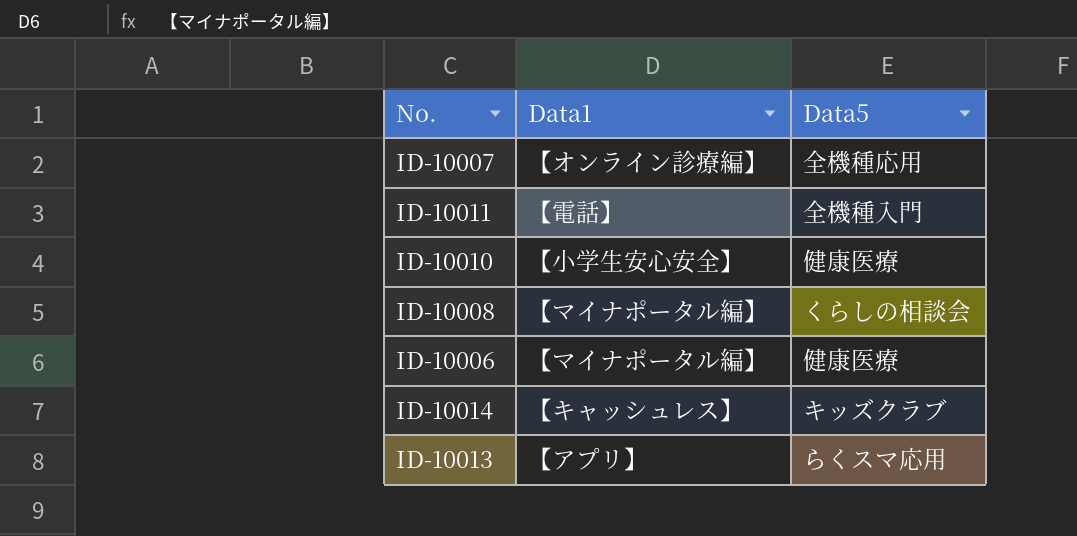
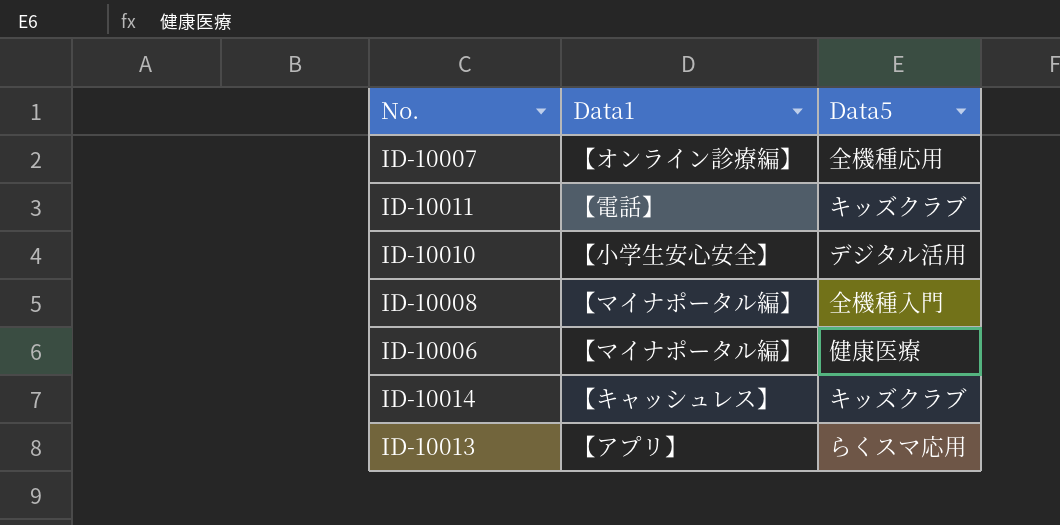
ID-10011 | Data5: 全機種入門 -> キッズクラブ
ID-10010 | Data5: 健康医療 -> デジタル活用
ID-10008 | Data5: くらしの相談会 -> 全機種入門

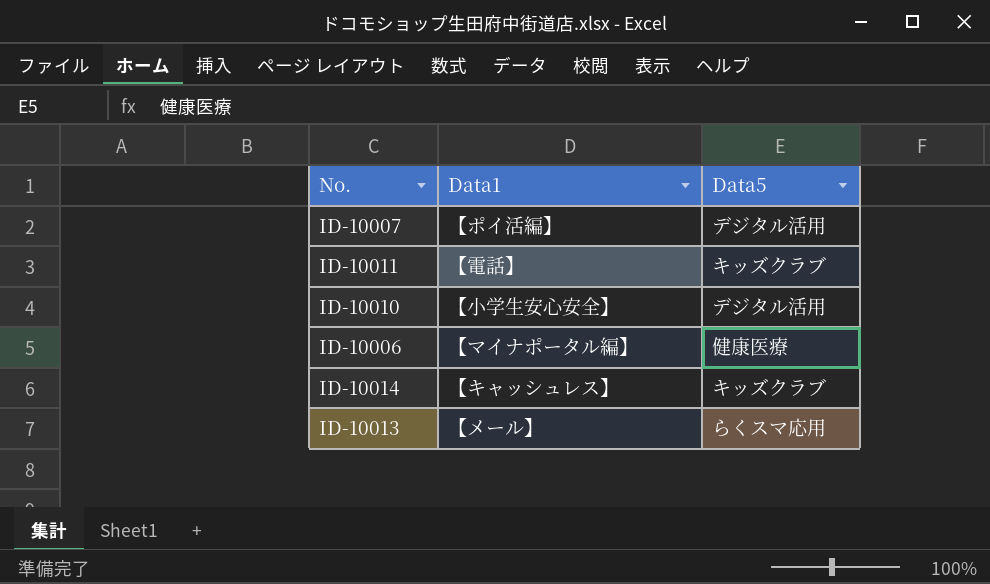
row ID-10008: 【マイナポータル編】 | 全機種入門 -> none
ID-10007 | Data1: 【オンライン診療編】 -> 【ポイ活編】
ID-10007 | Data5: 全機種応用 -> デジタル活用
ID-10013 | Data1: 【アプリ】 -> 【メール】

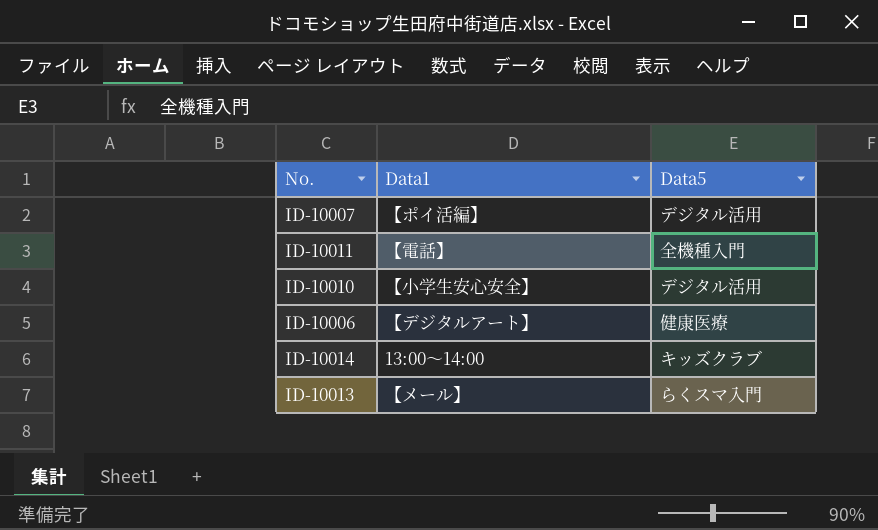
ID-10011 | Data5: キッズクラブ -> 全機種入門
ID-10006 | Data1: 【マイナポータル編】 -> 【デジタルアート】
ID-10014 | Data1: 【キャッシュレス】 -> 13:00～14:00
ID-10013 | Data5: らくスマ応用 -> らくスマ入門

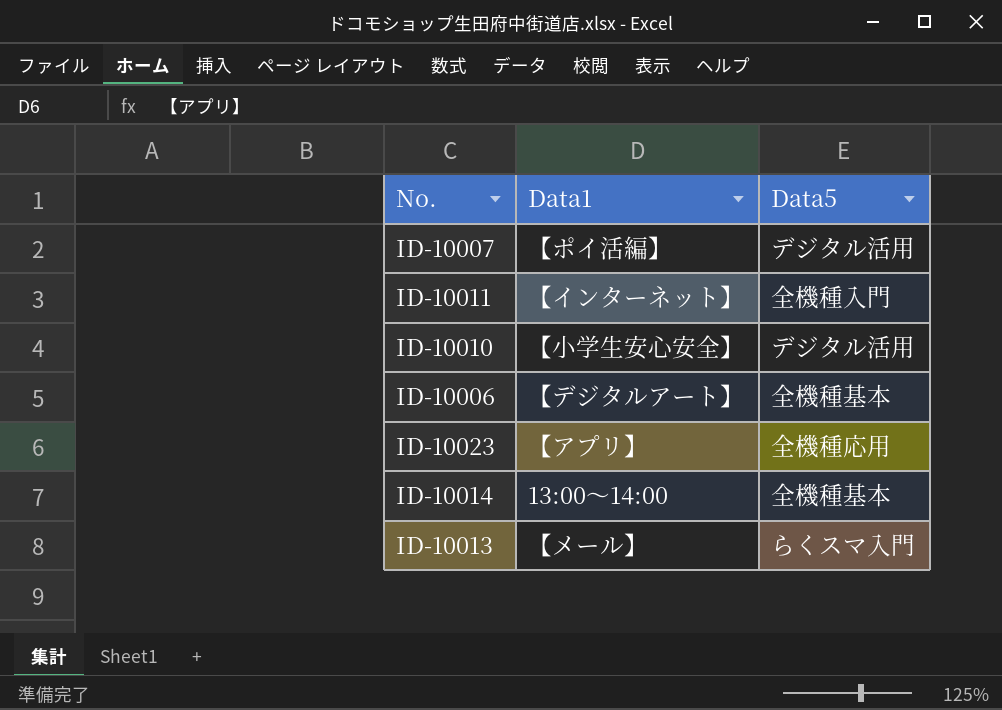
ID-10011 | Data1: 【電話】 -> 【インターネット】
ID-10006 | Data5: 健康医療 -> 全機種基本
row ID-10023: none -> 【アプリ】 | 全機種応用
ID-10014 | Data5: キッズクラブ -> 全機種基本

